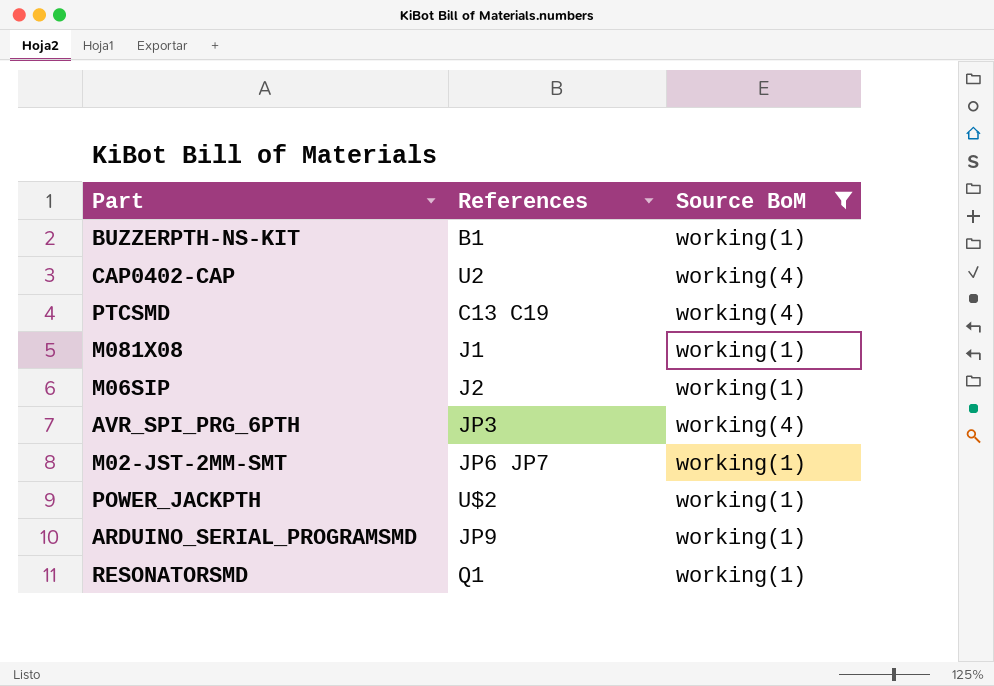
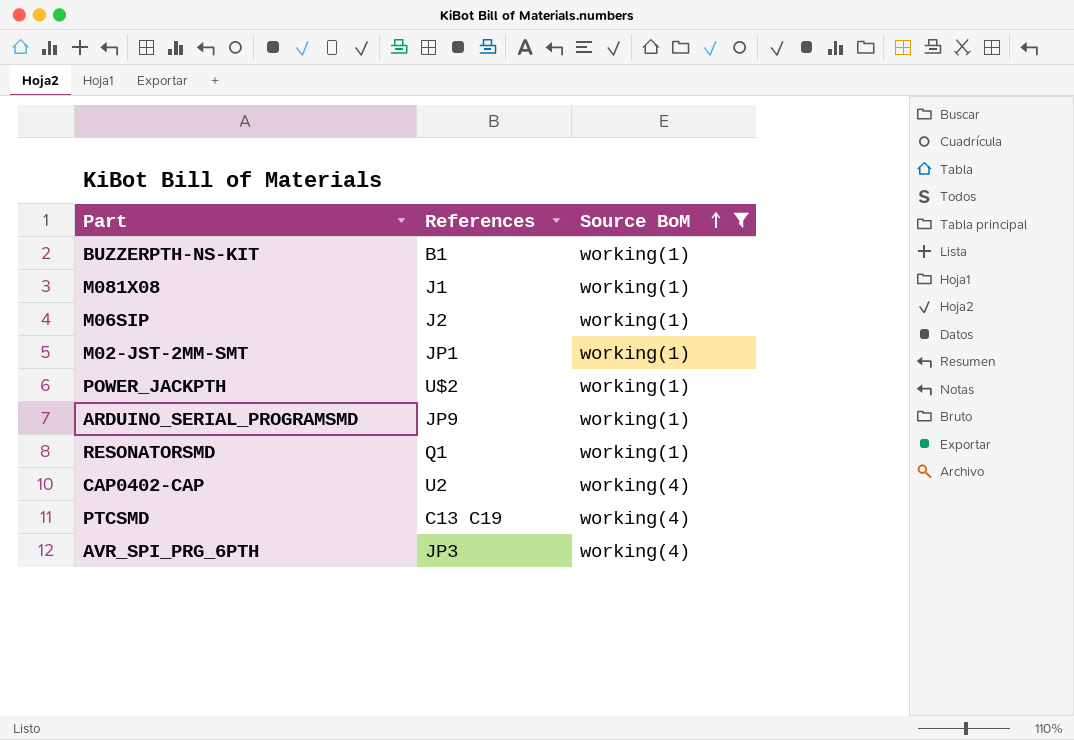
row order: none -> Source BoM ascending
M02-JST-2MM-SMT | References: JP6 JP7 -> JP1

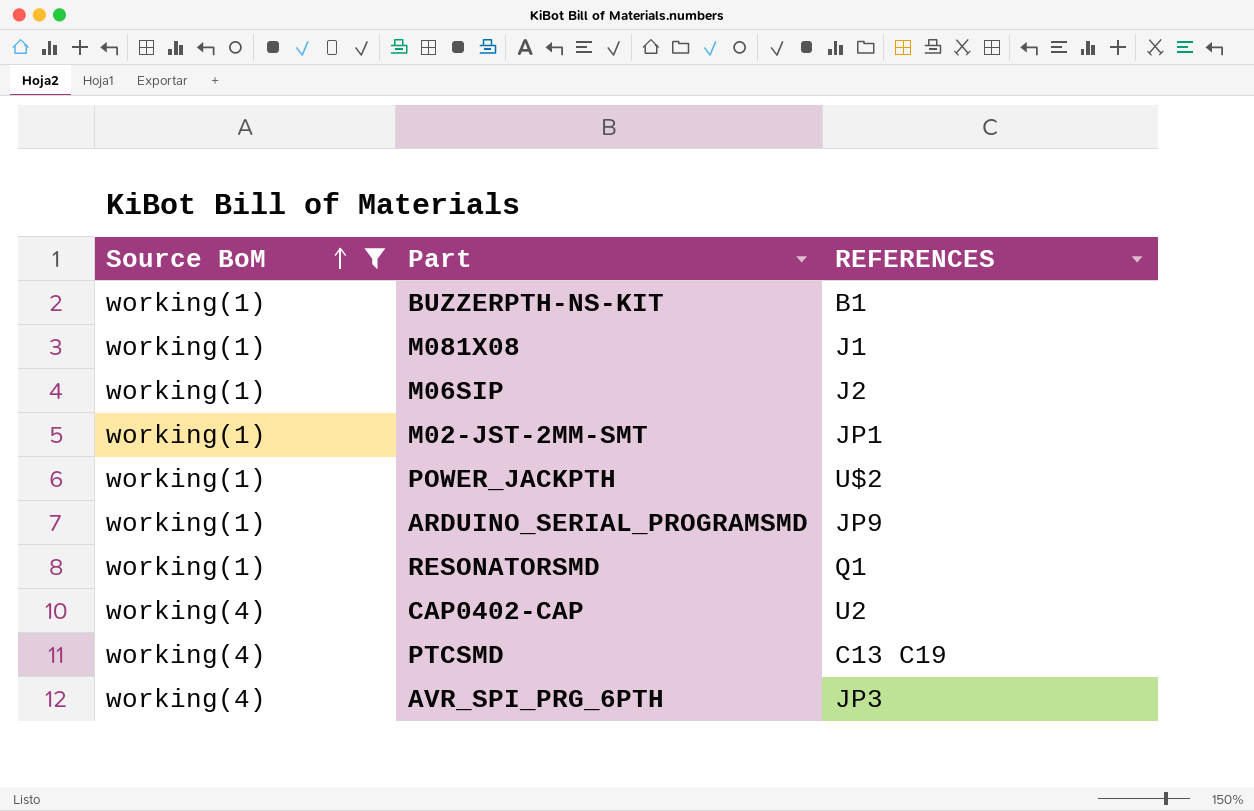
column Source BoM | position: 3 -> 1
column name: References -> REFERENCES

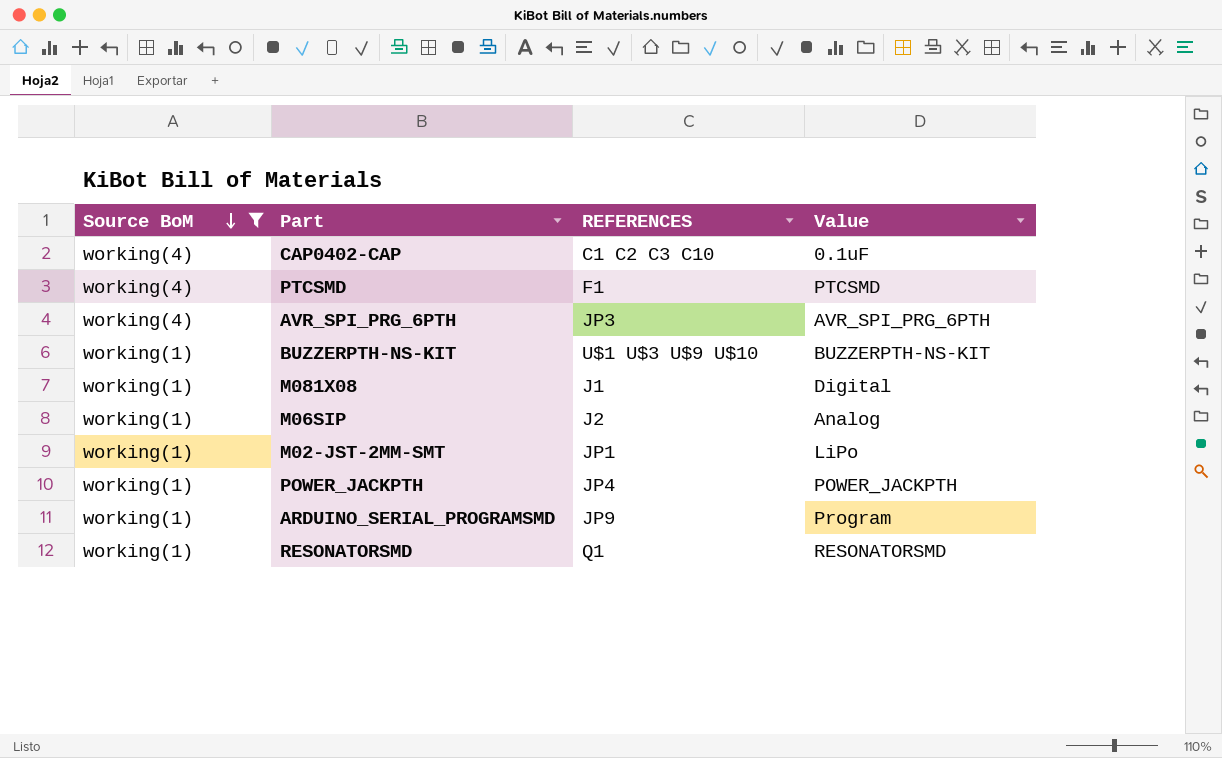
row order: Source BoM ascending -> Source BoM descending
column Value | position: none -> 4
CAP0402-CAP | REFERENCES: U2 -> C1 C2 C3 C10
PTCSMD | REFERENCES: C13 C19 -> F1
BUZZERPTH-NS-KIT | REFERENCES: B1 -> U$1 U$3 U$9 U$10
POWER_JACKPTH | REFERENCES: U$2 -> JP4

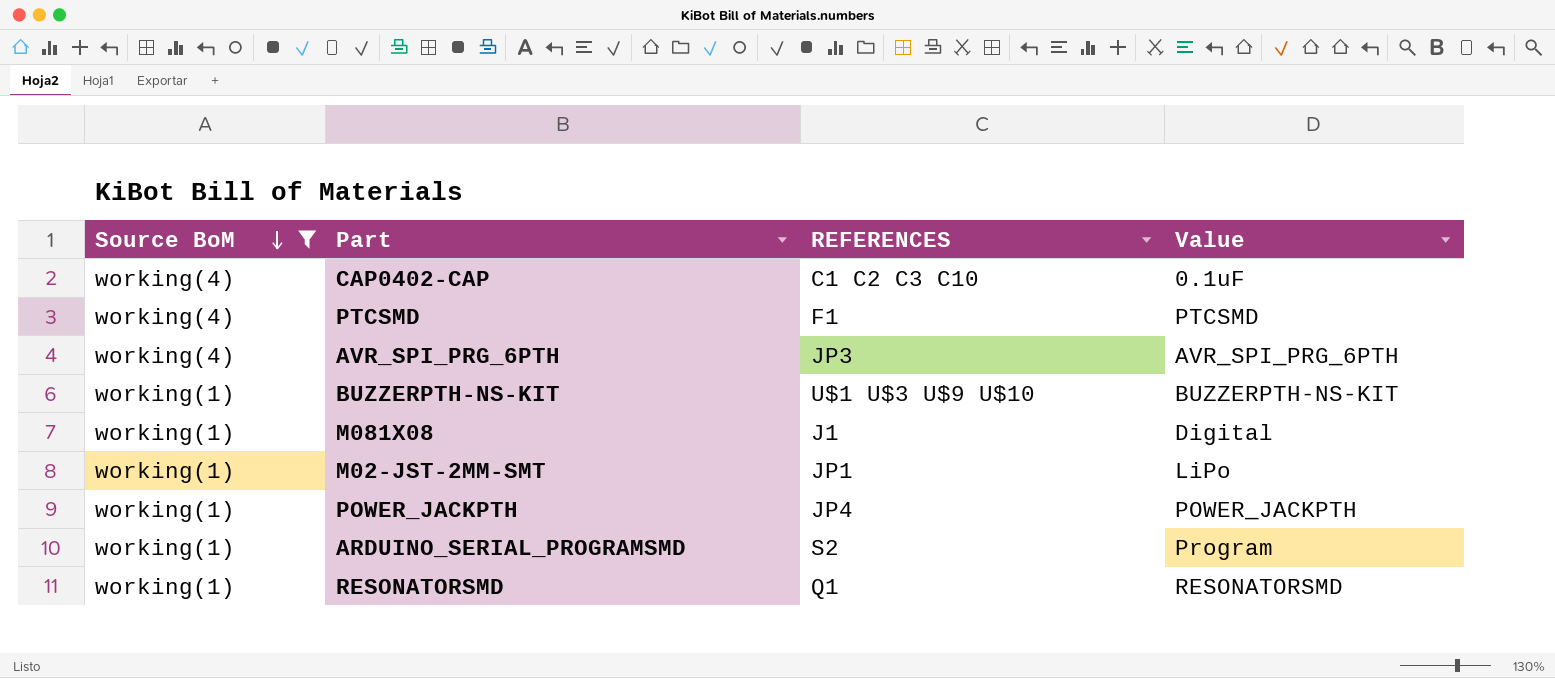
row M06SIP: working(1) | J2 | Analog -> none
ARDUINO_SERIAL_PROGRAMSMD | REFERENCES: JP9 -> S2

